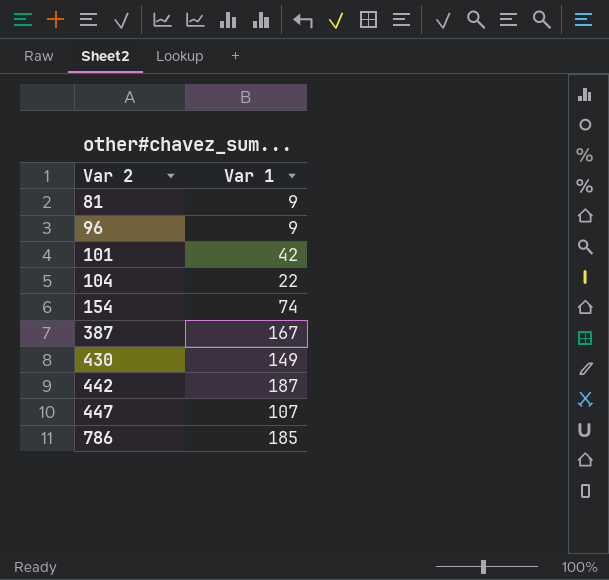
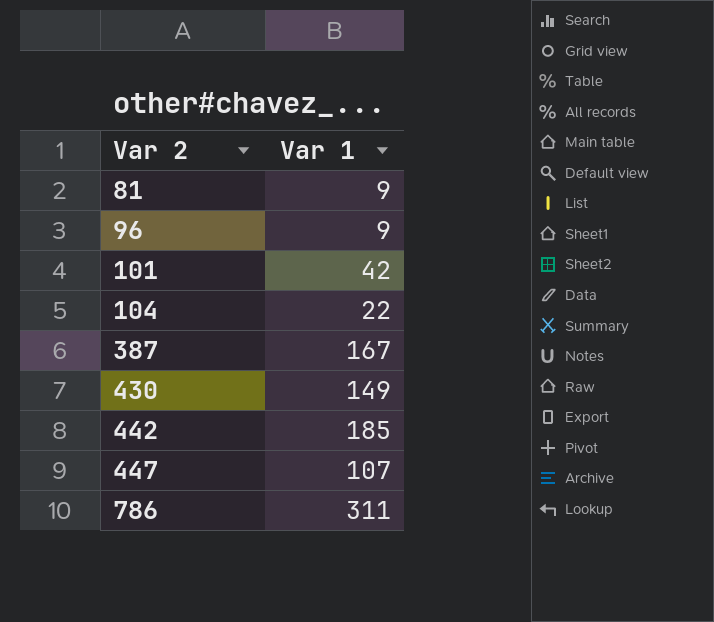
row 154: 74 -> none
442 | Var 1: 187 -> 185
786 | Var 1: 185 -> 311

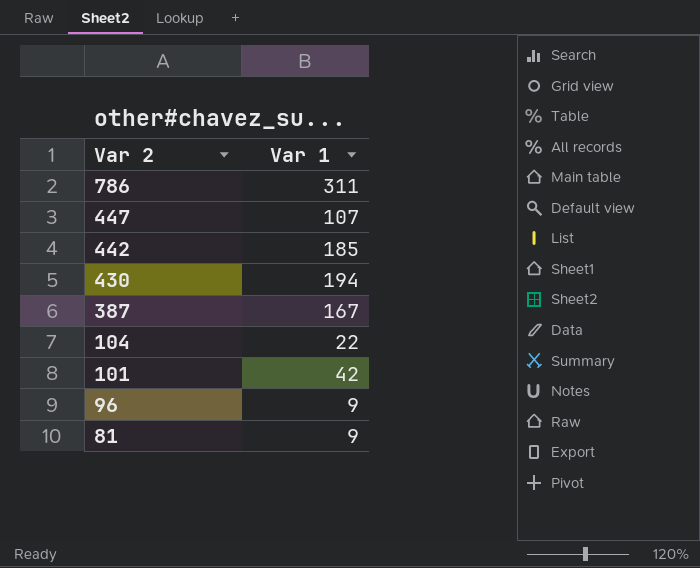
row order: Var 2 ascending -> Var 2 descending
430 | Var 1: 149 -> 194

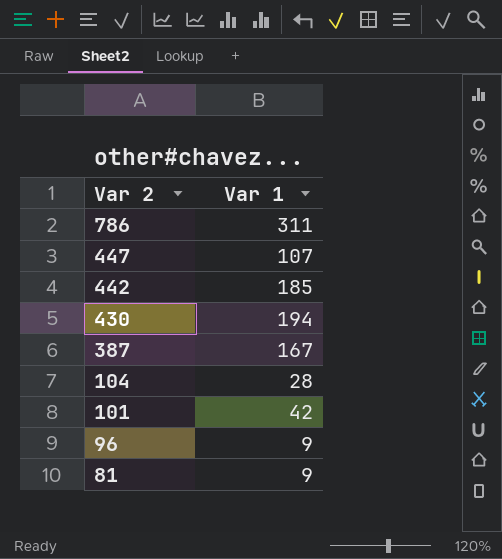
104 | Var 1: 22 -> 28

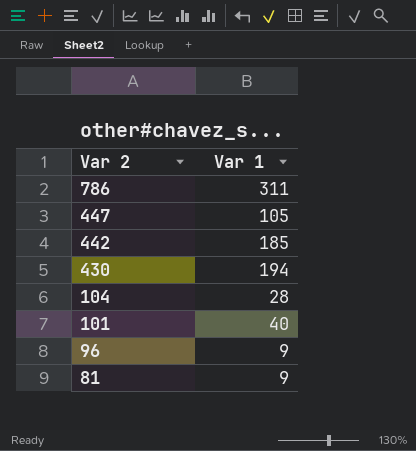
row 387: 167 -> none
447 | Var 1: 107 -> 105
101 | Var 1: 42 -> 40

